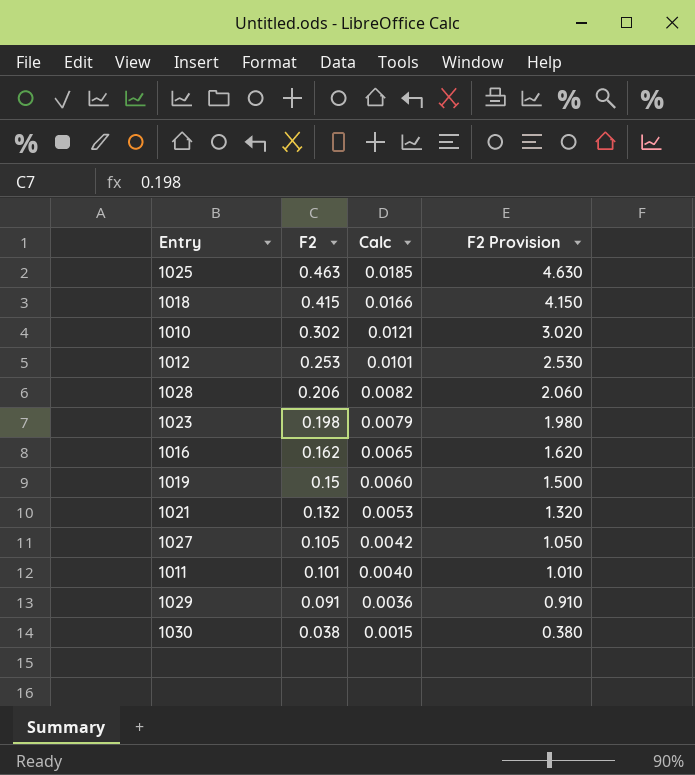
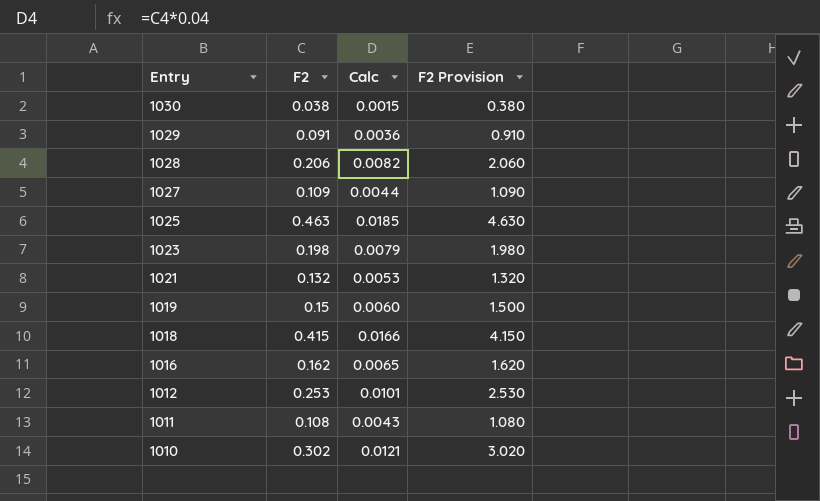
row order: F2 descending -> Entry descending
1027 | F2: 0.105 -> 0.109
1027 | Calc: 0.0042 -> 0.0044
1027 | F2 Provision: 1.050 -> 1.090
1011 | F2: 0.101 -> 0.108
1011 | Calc: 0.0040 -> 0.0043
1011 | F2 Provision: 1.010 -> 1.080

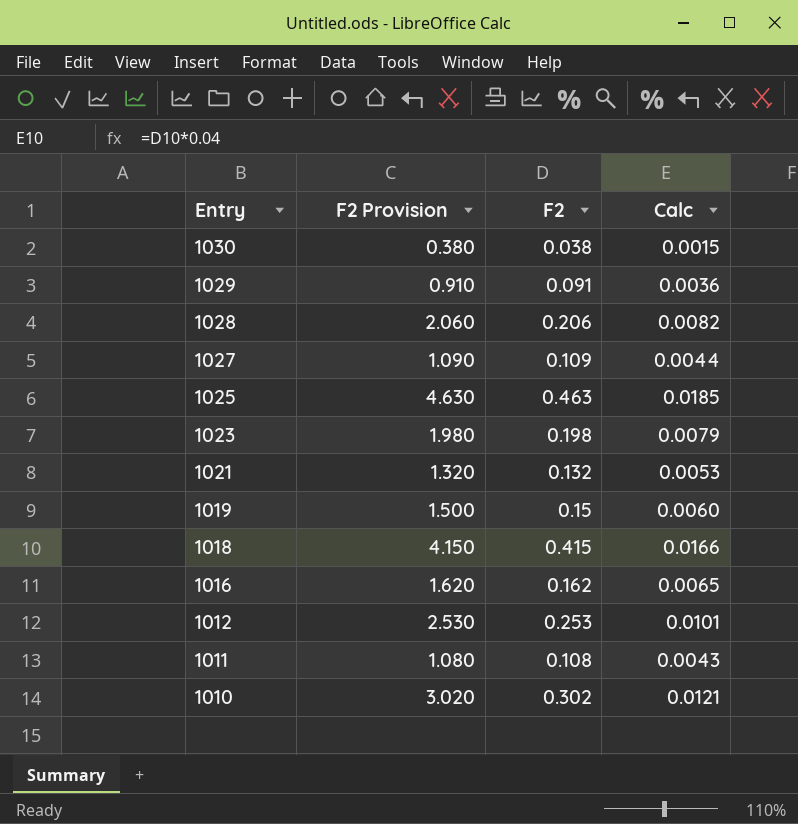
column F2 Provision | position: 4 -> 2

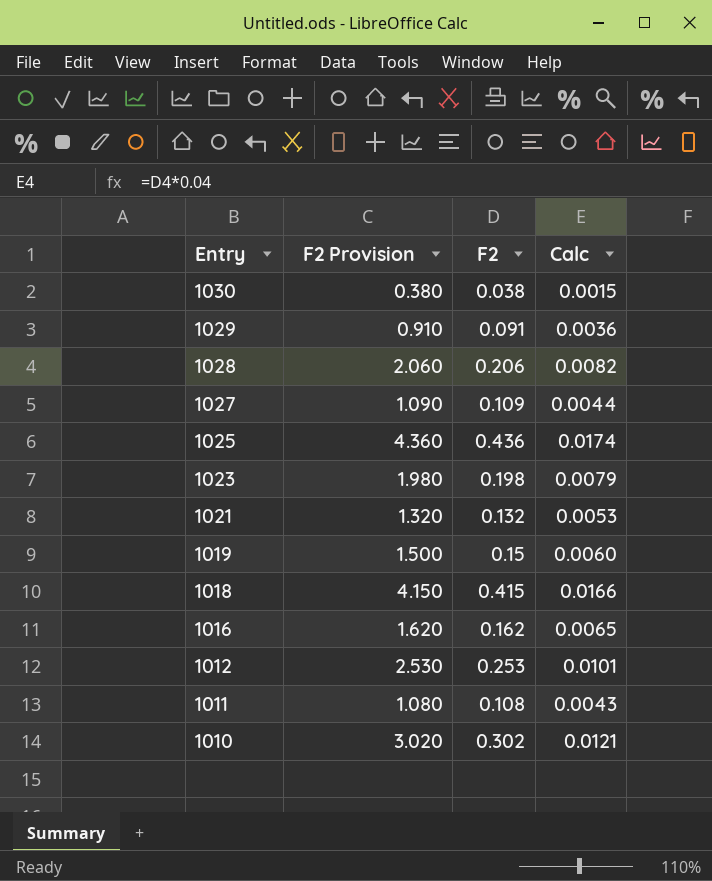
1025 | F2 Provision: 4.630 -> 4.360
1025 | F2: 0.463 -> 0.436
1025 | Calc: 0.0185 -> 0.0174

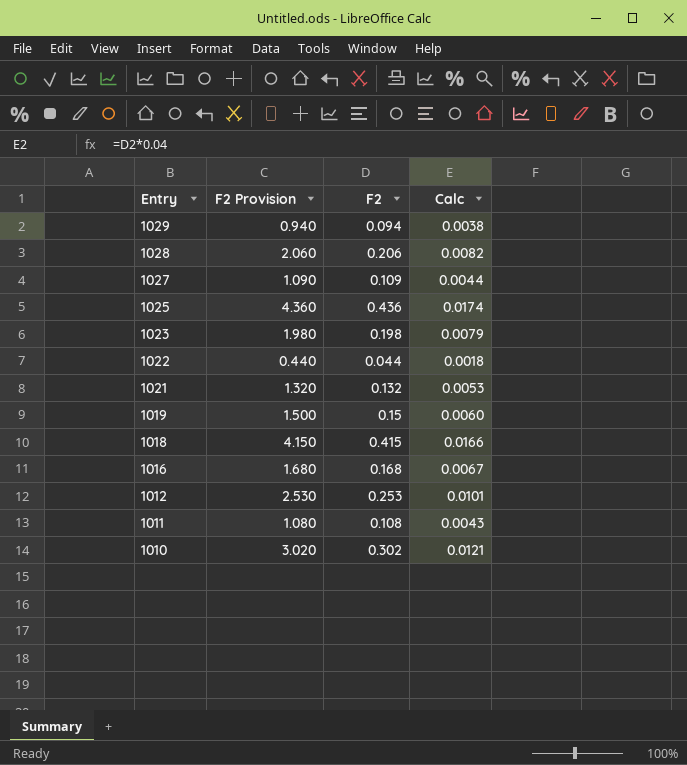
row 1030: 0.380 | 0.038 | 0.0015 -> none
1029 | F2 Provision: 0.910 -> 0.940
1029 | F2: 0.091 -> 0.094
1029 | Calc: 0.0036 -> 0.0038
row 1022: none -> 0.440 | 0.044 | 0.0018
1016 | F2 Provision: 1.620 -> 1.680
1016 | F2: 0.162 -> 0.168
1016 | Calc: 0.0065 -> 0.0067

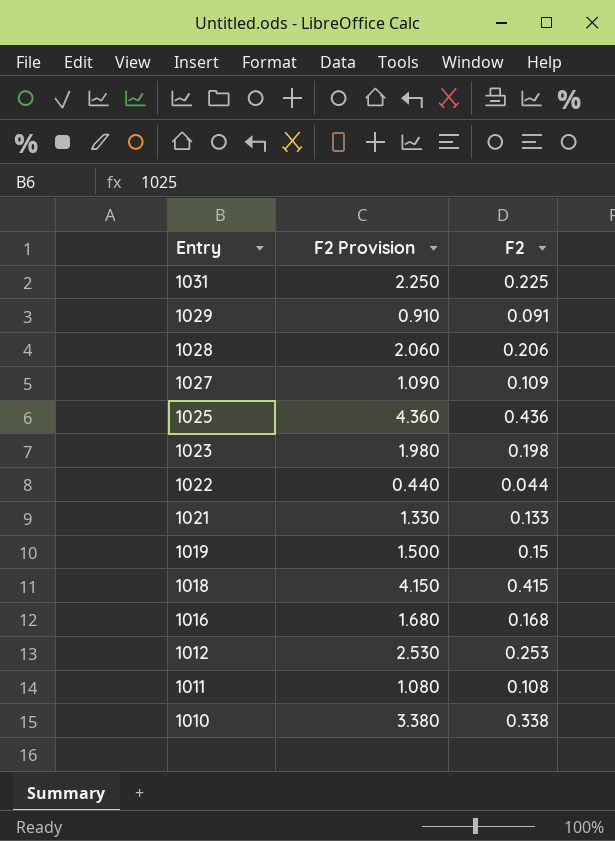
column Calc | formula: [F2] * 0.04 -> none
row 1031: none -> 2.250 | 0.225
1029 | F2 Provision: 0.940 -> 0.910
1029 | F2: 0.094 -> 0.091
1021 | F2 Provision: 1.320 -> 1.330
1021 | F2: 0.132 -> 0.133
1010 | F2 Provision: 3.020 -> 3.380
1010 | F2: 0.302 -> 0.338

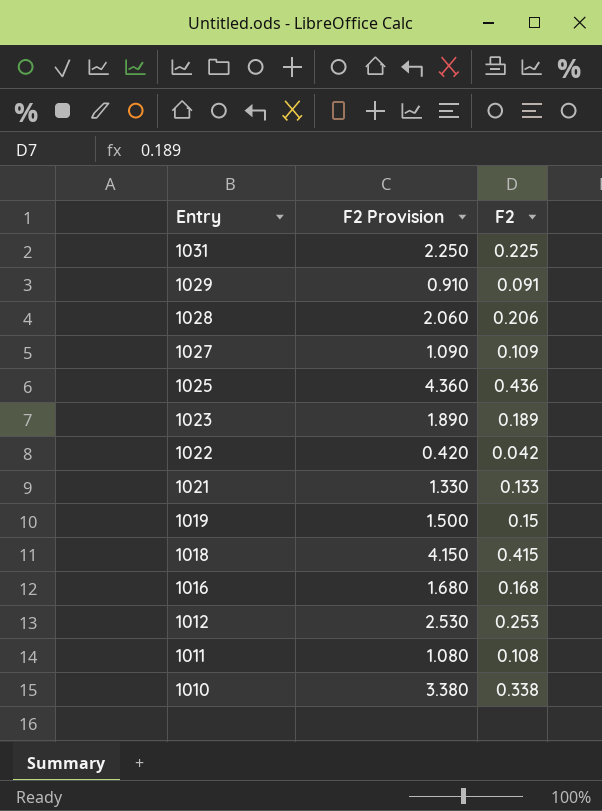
1023 | F2 Provision: 1.980 -> 1.890
1023 | F2: 0.198 -> 0.189
1022 | F2 Provision: 0.440 -> 0.420
1022 | F2: 0.044 -> 0.042

